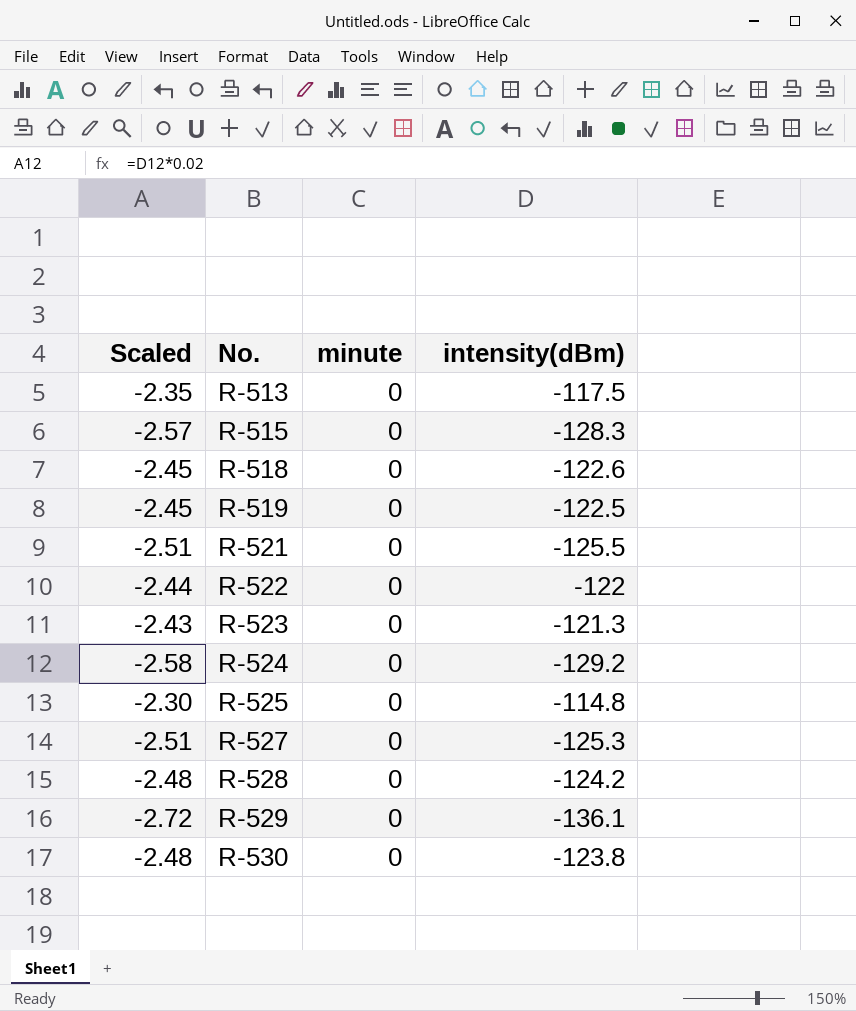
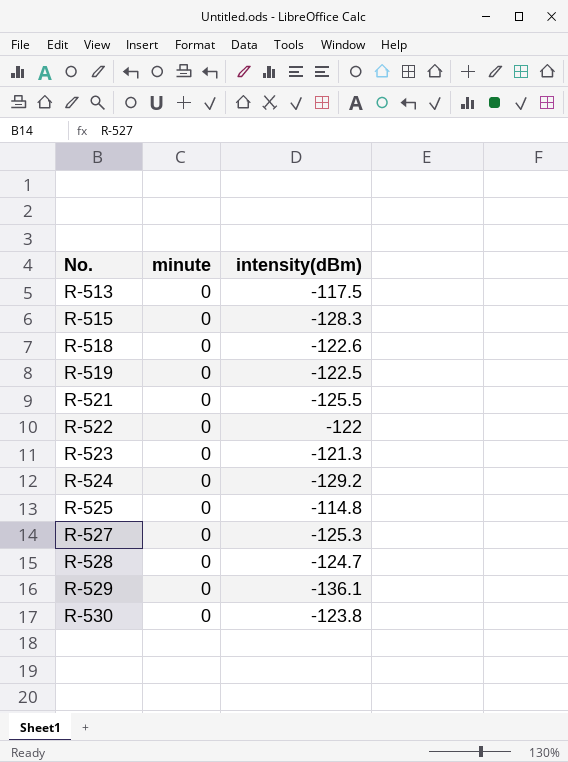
column Scaled | formula: [intensity(dBm)] * 0.02 -> none
R-528 | intensity(dBm): -124.2 -> -124.7

